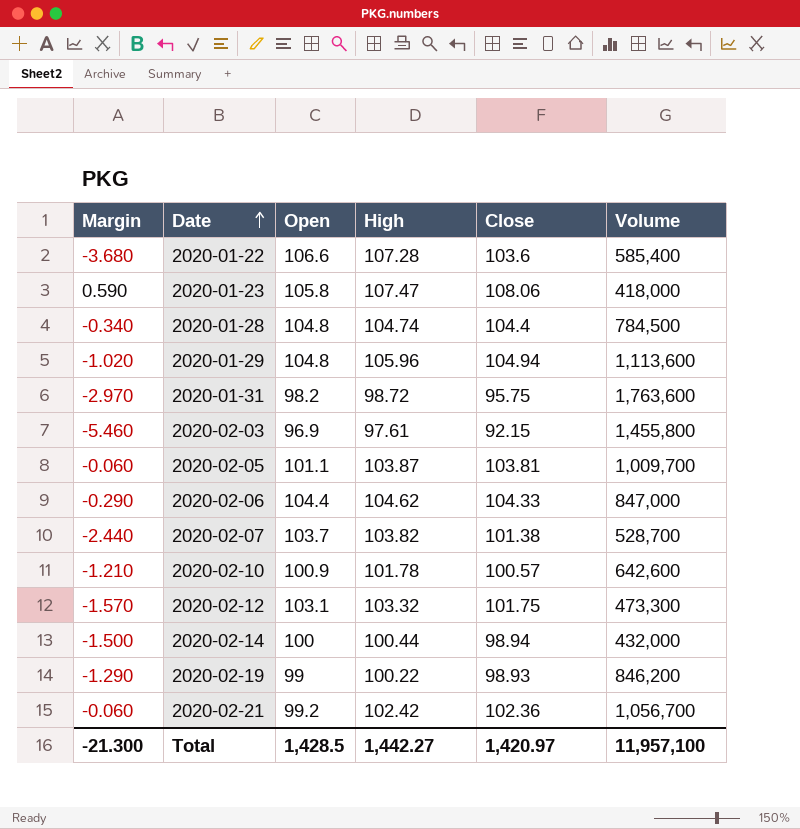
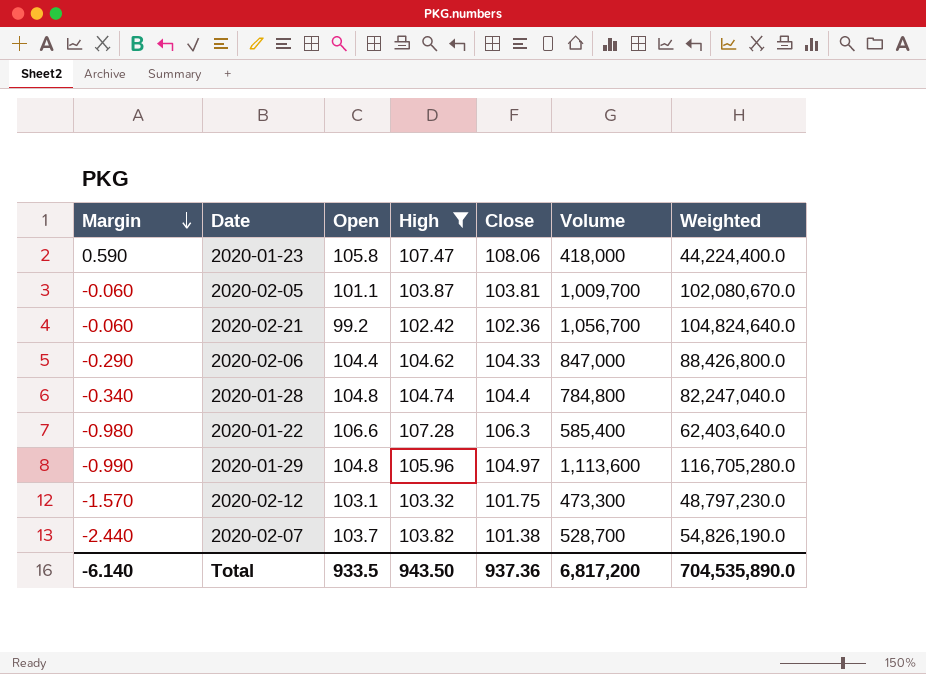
filter: none -> High >= 102.42
row order: Date ascending -> Margin descending
column Weighted | formula: none -> [Open] * [Volume]
2020-01-28 | Volume: 784,500 -> 784,800
2020-01-22 | Margin: -3.680 -> -0.980
2020-01-22 | Close: 103.6 -> 106.3
2020-01-29 | Margin: -1.020 -> -0.990
2020-01-29 | Close: 104.94 -> 104.97
Total | Margin: -21.300 -> -6.140
Total | Open: 1,428.5 -> 933.5
Total | High: 1,442.27 -> 943.50
Total | Close: 1,420.97 -> 937.36
Total | Volume: 11,957,100 -> 6,817,200

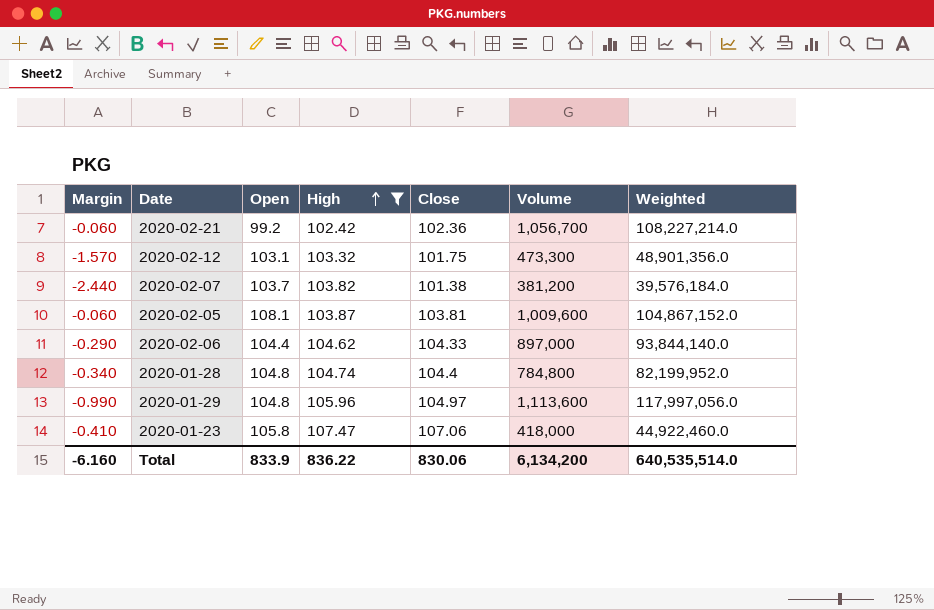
row order: Margin descending -> High ascending
column Weighted | formula: [Open] * [Volume] -> [High] * [Volume]
row 2020-01-22: -0.980 | 106.6 | 107.28 | 106.3 | 585,400 | 62,403,640.0 -> none
2020-02-07 | Volume: 528,700 -> 381,200
2020-02-05 | Open: 101.1 -> 108.1
2020-02-05 | Volume: 1,009,700 -> 1,009,600
2020-02-06 | Volume: 847,000 -> 897,000
2020-01-23 | Margin: 0.590 -> -0.410
2020-01-23 | Close: 108.06 -> 107.06
Total | Margin: -6.140 -> -6.160
Total | Open: 933.5 -> 833.9
Total | High: 943.50 -> 836.22
Total | Close: 937.36 -> 830.06
Total | Volume: 6,817,200 -> 6,134,200
Total | Weighted: 704,535,890.0 -> 640,535,514.0

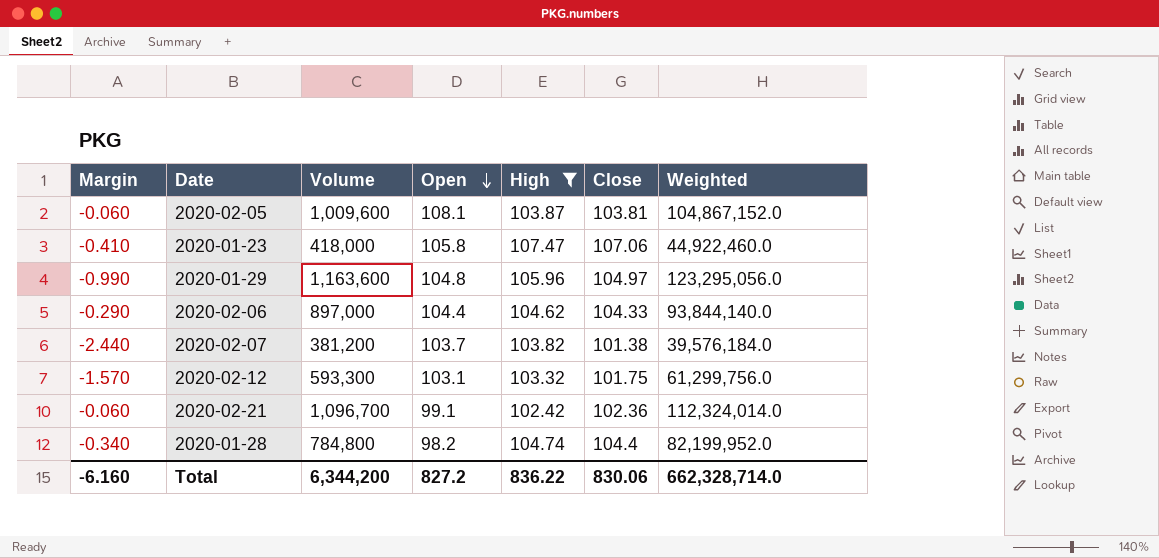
row order: High ascending -> Open descending
column Volume | position: 6 -> 3
2020-01-29 | Volume: 1,113,600 -> 1,163,600
2020-01-29 | Weighted: 117,997,056.0 -> 123,295,056.0
2020-02-12 | Volume: 473,300 -> 593,300
2020-02-12 | Weighted: 48,901,356.0 -> 61,299,756.0
2020-02-21 | Volume: 1,056,700 -> 1,096,700
2020-02-21 | Open: 99.2 -> 99.1
2020-02-21 | Weighted: 108,227,214.0 -> 112,324,014.0
2020-01-28 | Open: 104.8 -> 98.2
Total | Volume: 6,134,200 -> 6,344,200
Total | Open: 833.9 -> 827.2
Total | Weighted: 640,535,514.0 -> 662,328,714.0

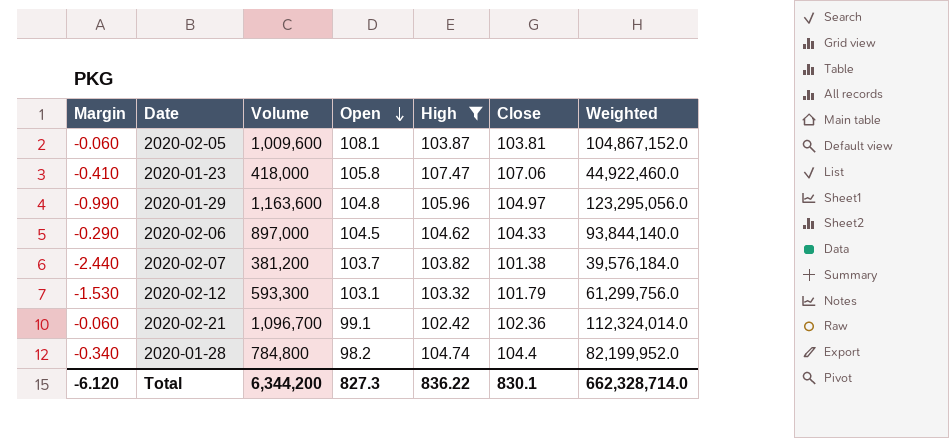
2020-02-06 | Open: 104.4 -> 104.5
2020-02-12 | Margin: -1.570 -> -1.530
2020-02-12 | Close: 101.75 -> 101.79
Total | Margin: -6.160 -> -6.120
Total | Open: 827.2 -> 827.3
Total | Close: 830.06 -> 830.1

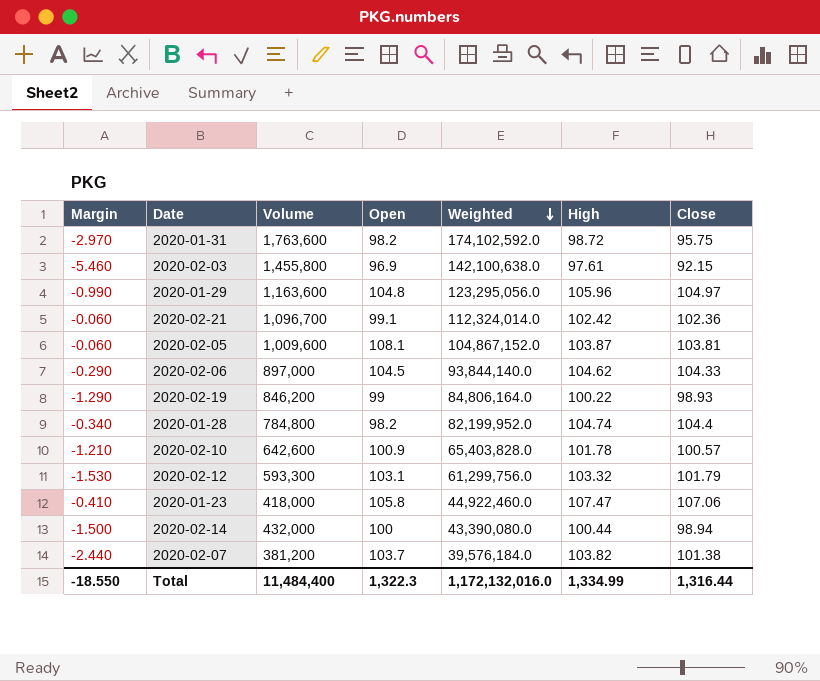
filter: High >= 102.42 -> none
row order: Open descending -> Weighted descending
column Weighted | position: 7 -> 5
Total | Margin: -6.120 -> -18.550
Total | Volume: 6,344,200 -> 11,484,400
Total | Open: 827.3 -> 1,322.3
Total | Weighted: 662,328,714.0 -> 1,172,132,016.0
Total | High: 836.22 -> 1,334.99
Total | Close: 830.1 -> 1,316.44

